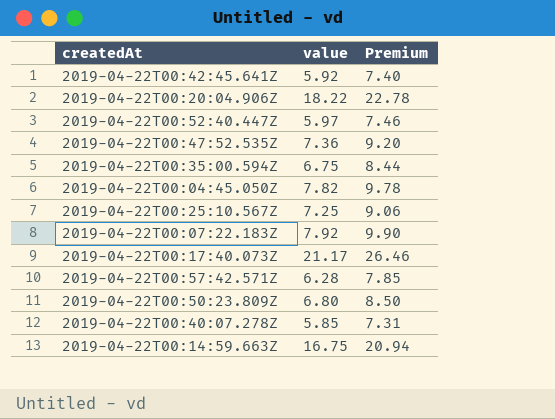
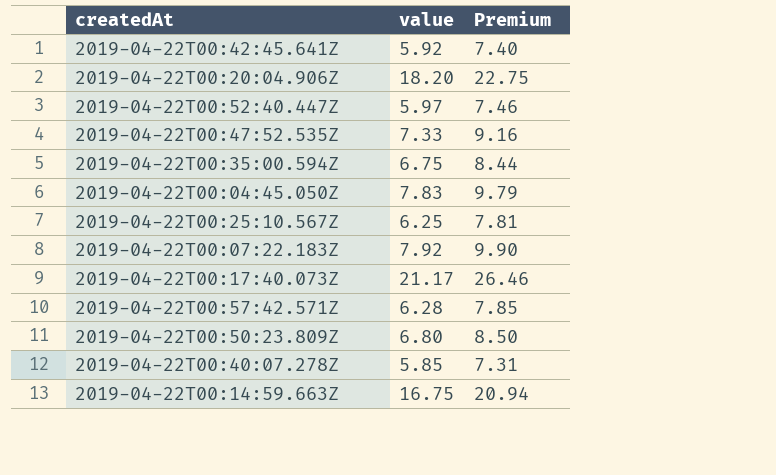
2019-04-22T00:20:04.906Z | value: 18.22 -> 18.20
2019-04-22T00:20:04.906Z | Premium: 22.78 -> 22.75
2019-04-22T00:47:52.535Z | value: 7.36 -> 7.33
2019-04-22T00:47:52.535Z | Premium: 9.20 -> 9.16
2019-04-22T00:04:45.050Z | value: 7.82 -> 7.83
2019-04-22T00:04:45.050Z | Premium: 9.78 -> 9.79
2019-04-22T00:25:10.567Z | value: 7.25 -> 6.25
2019-04-22T00:25:10.567Z | Premium: 9.06 -> 7.81

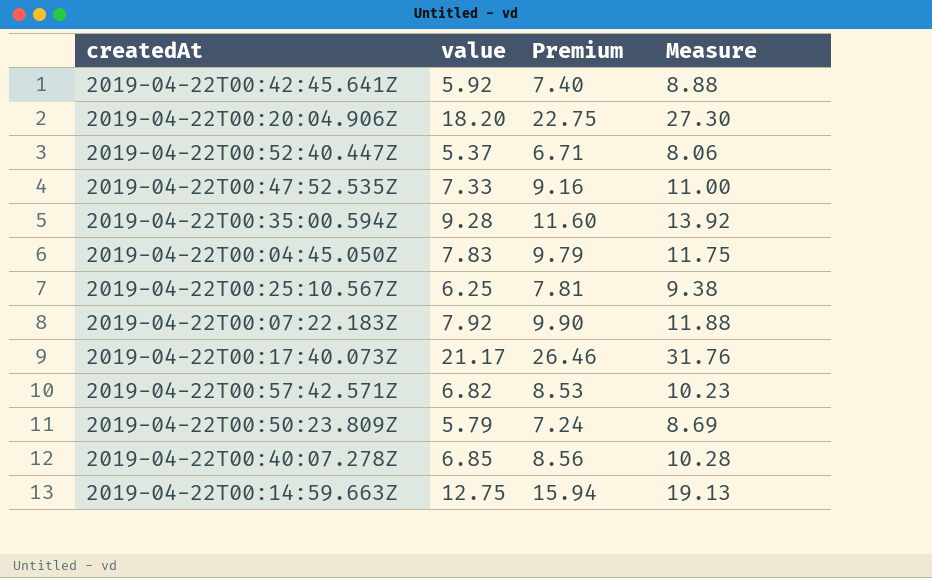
column Measure | formula: none -> [value] * 1.5
2019-04-22T00:52:40.447Z | value: 5.97 -> 5.37
2019-04-22T00:52:40.447Z | Premium: 7.46 -> 6.71
2019-04-22T00:35:00.594Z | value: 6.75 -> 9.28
2019-04-22T00:35:00.594Z | Premium: 8.44 -> 11.60
2019-04-22T00:57:42.571Z | value: 6.28 -> 6.82
2019-04-22T00:57:42.571Z | Premium: 7.85 -> 8.53
2019-04-22T00:50:23.809Z | value: 6.80 -> 5.79
2019-04-22T00:50:23.809Z | Premium: 8.50 -> 7.24
2019-04-22T00:40:07.278Z | value: 5.85 -> 6.85
2019-04-22T00:40:07.278Z | Premium: 7.31 -> 8.56
2019-04-22T00:14:59.663Z | value: 16.75 -> 12.75
2019-04-22T00:14:59.663Z | Premium: 20.94 -> 15.94

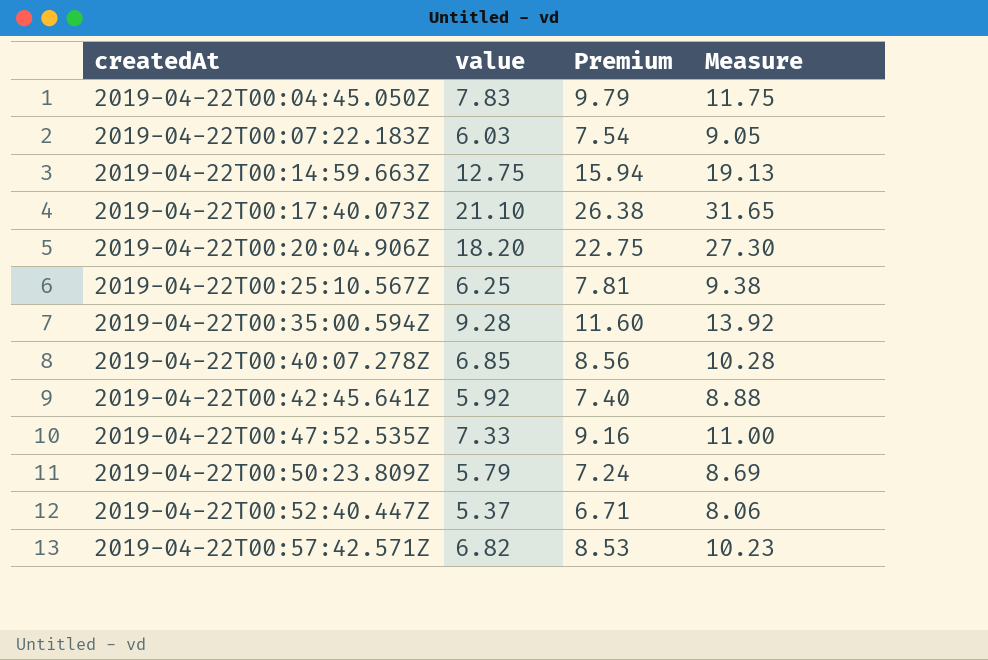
row order: none -> createdAt ascending
2019-04-22T00:07:22.183Z | value: 7.92 -> 6.03
2019-04-22T00:07:22.183Z | Premium: 9.90 -> 7.54
2019-04-22T00:07:22.183Z | Measure: 11.88 -> 9.05
2019-04-22T00:17:40.073Z | value: 21.17 -> 21.10
2019-04-22T00:17:40.073Z | Premium: 26.46 -> 26.38
2019-04-22T00:17:40.073Z | Measure: 31.76 -> 31.65

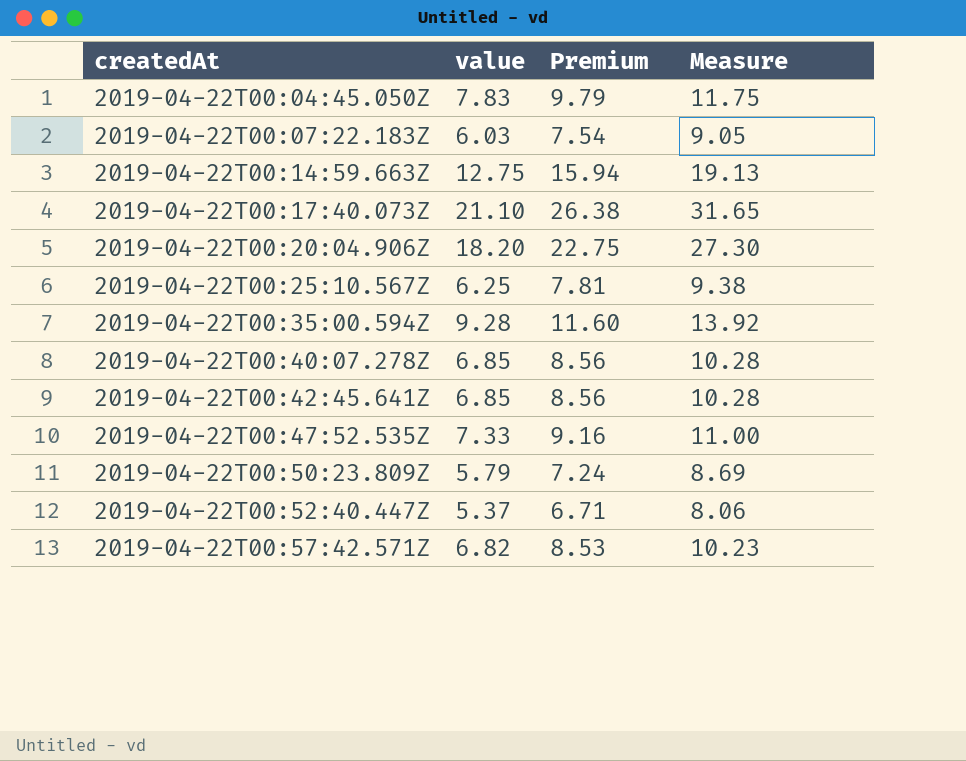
2019-04-22T00:42:45.641Z | value: 5.92 -> 6.85
2019-04-22T00:42:45.641Z | Premium: 7.40 -> 8.56
2019-04-22T00:42:45.641Z | Measure: 8.88 -> 10.28

